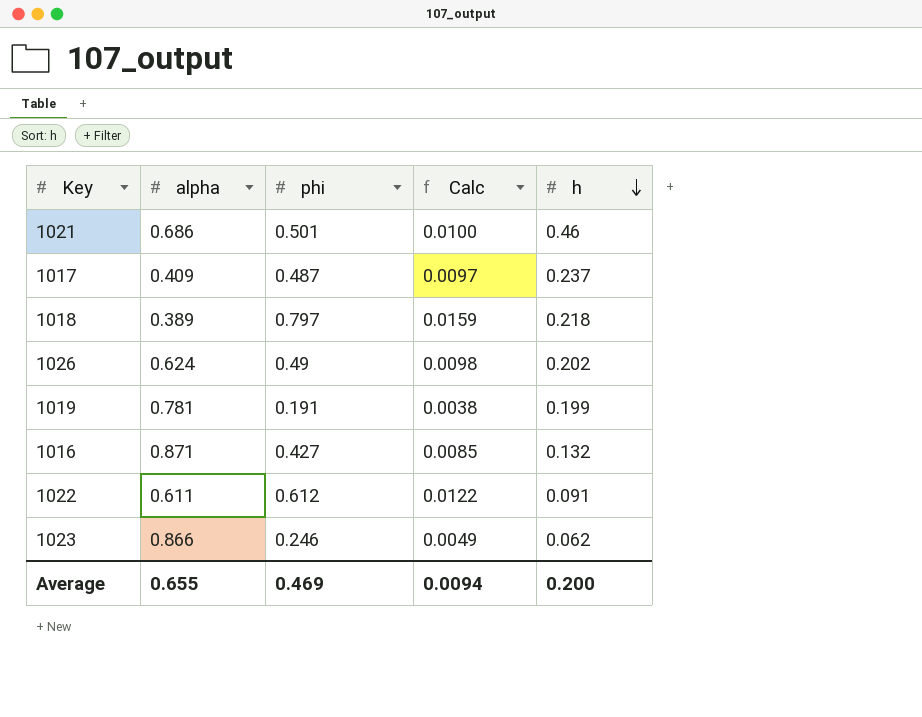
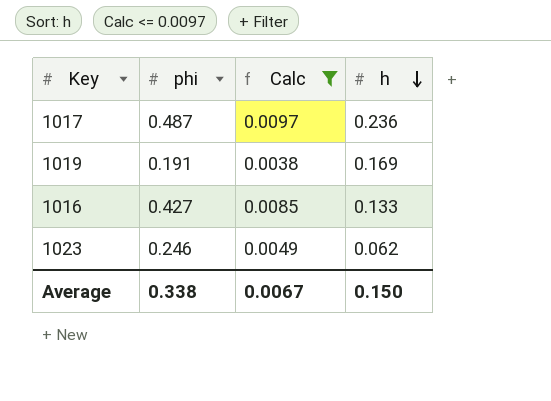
filter: none -> Calc <= 0.0097
column alpha | position: 2 -> none
1017 | h: 0.237 -> 0.236
1019 | h: 0.199 -> 0.169
1016 | h: 0.132 -> 0.133
Average | phi: 0.469 -> 0.338
Average | Calc: 0.0094 -> 0.0067
Average | h: 0.200 -> 0.150

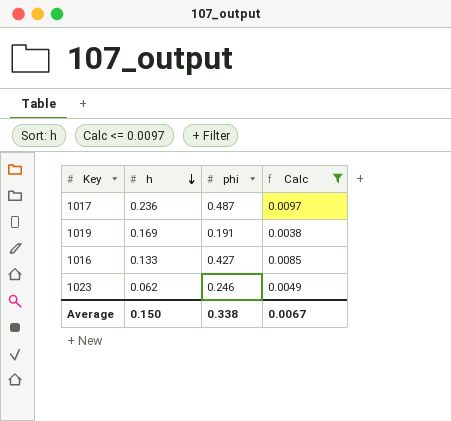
column h | position: 4 -> 2

